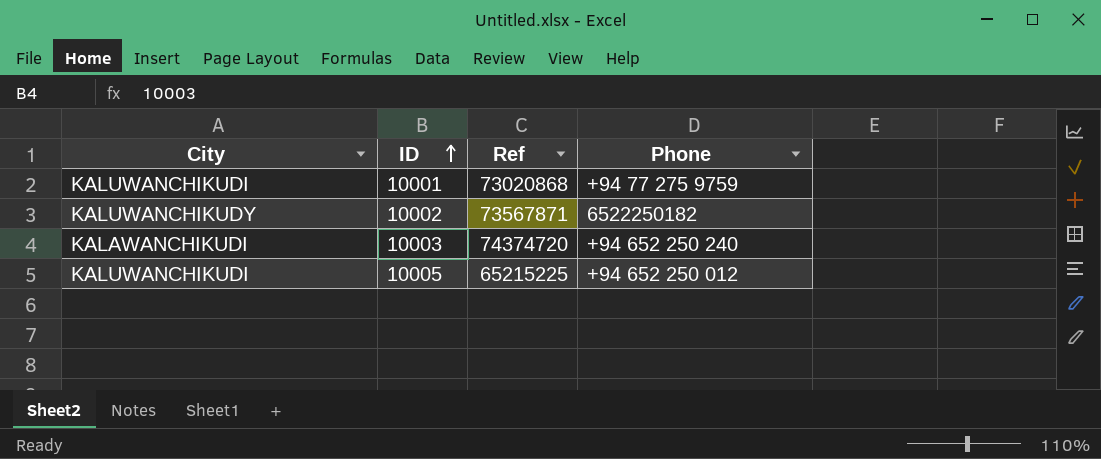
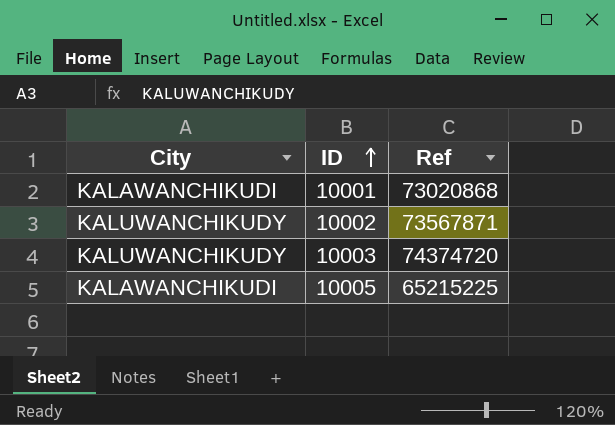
column Phone | position: 4 -> none
10001 | City: KALUWANCHIKUDI -> KALAWANCHIKUDI
10003 | City: KALAWANCHIKUDI -> KALUWANCHIKUDY
10005 | City: KALUWANCHIKUDI -> KALAWANCHIKUDI

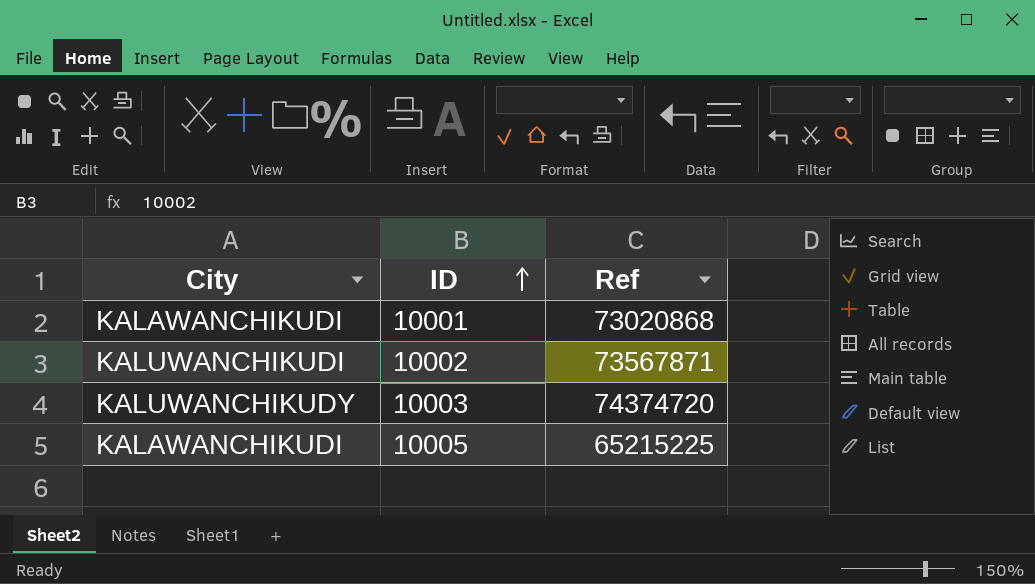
10002 | City: KALUWANCHIKUDY -> KALUWANCHIKUDI

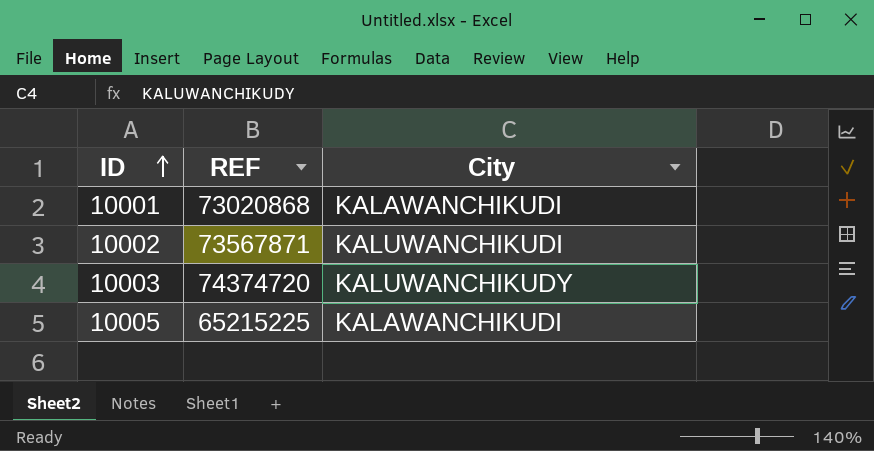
column name: Ref -> REF
column City | position: 1 -> 3

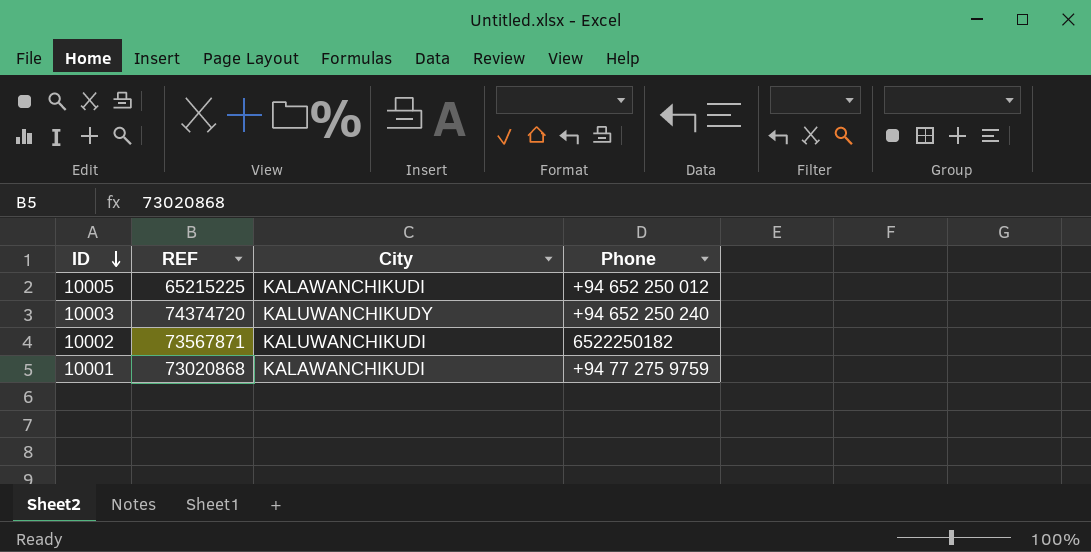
row order: ID ascending -> ID descending
column Phone | position: none -> 4

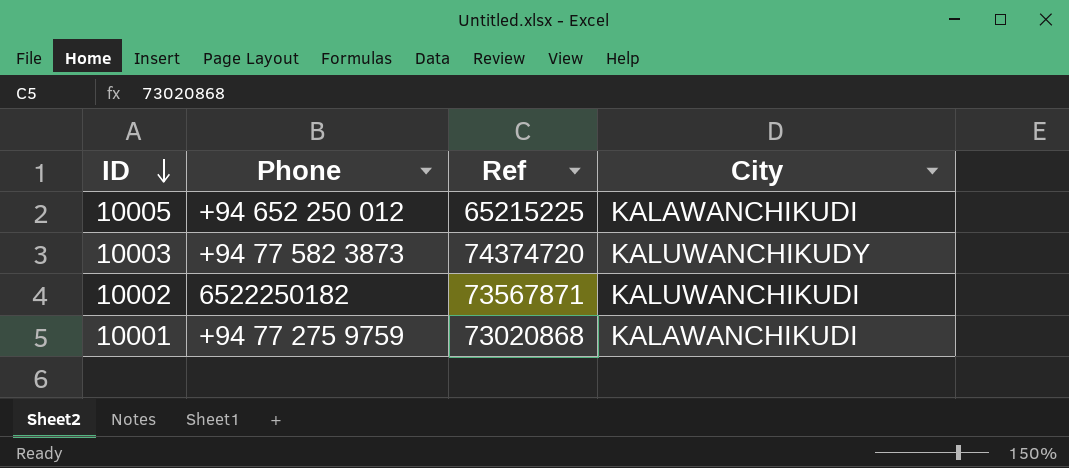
column Phone | position: 4 -> 2
column name: REF -> Ref
10003 | Phone: +94 652 250 240 -> +94 77 582 3873

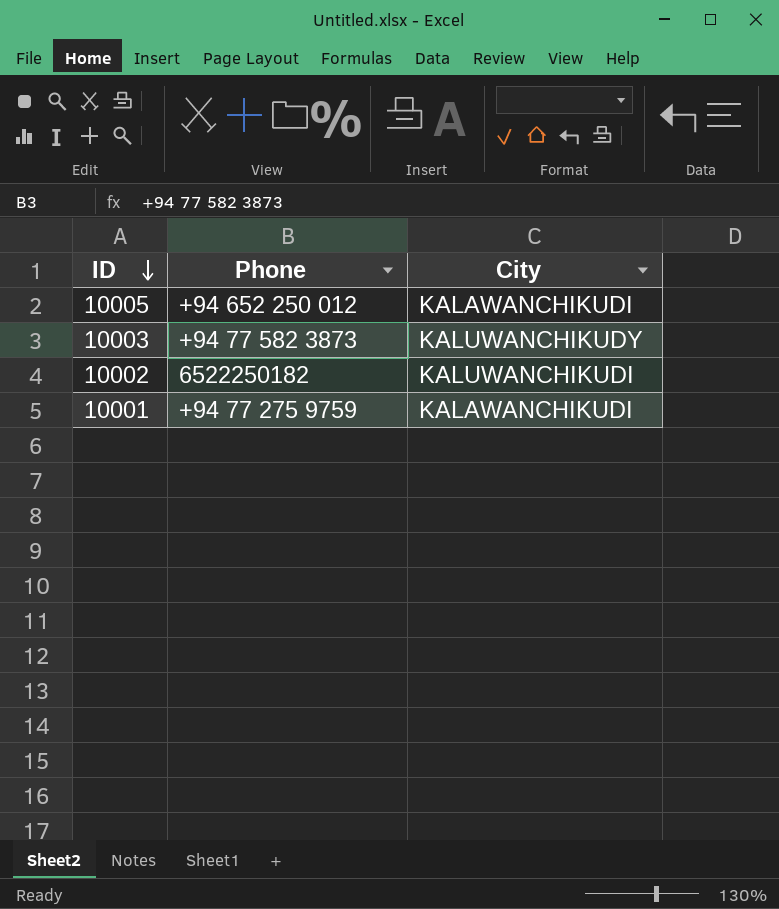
column Ref | position: 3 -> none

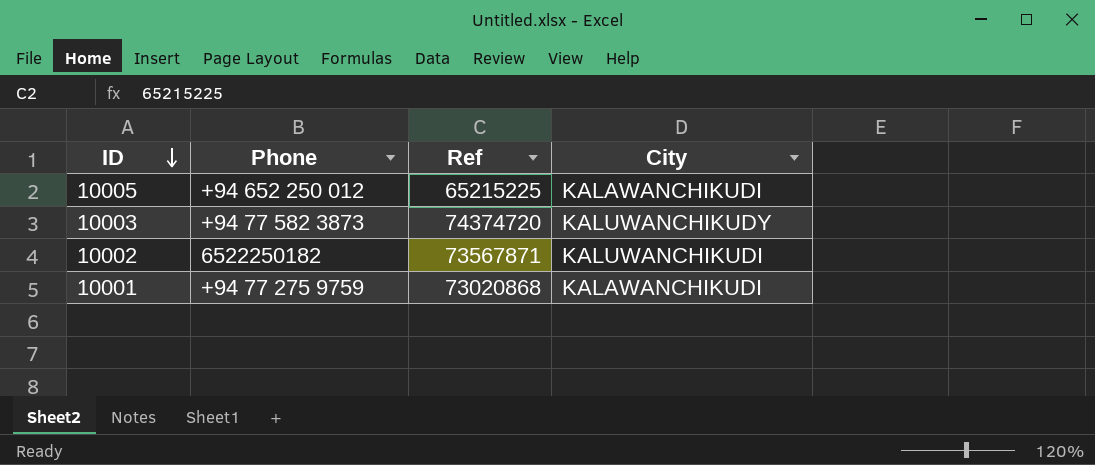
column Ref | position: none -> 3

